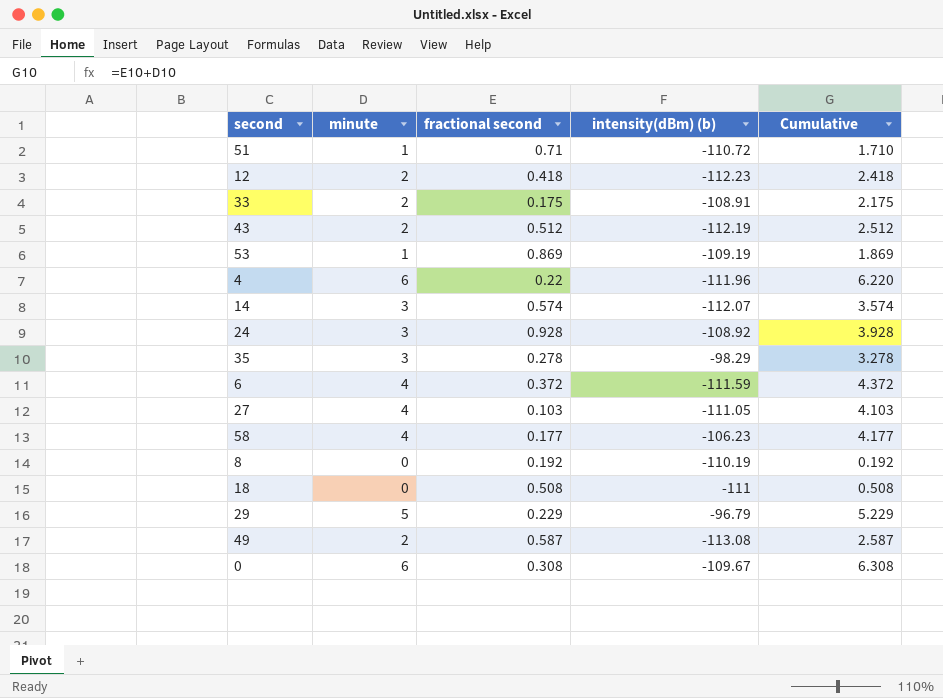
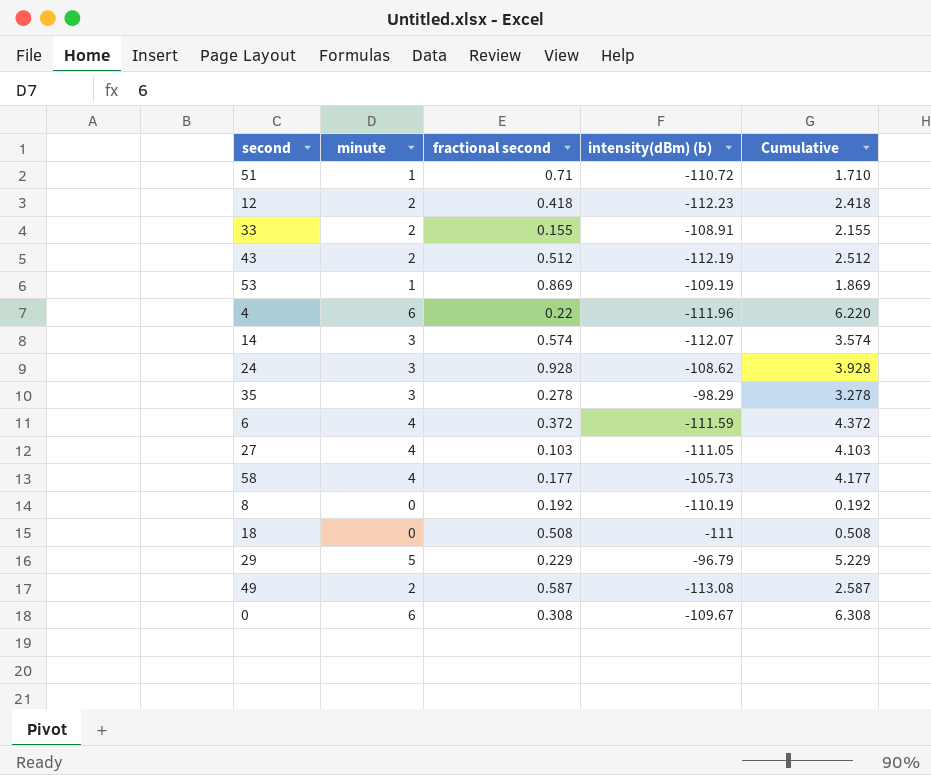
33 | fractional second: 0.175 -> 0.155
33 | Cumulative: 2.175 -> 2.155
24 | intensity(dBm) (b): -108.92 -> -108.62
58 | intensity(dBm) (b): -106.23 -> -105.73

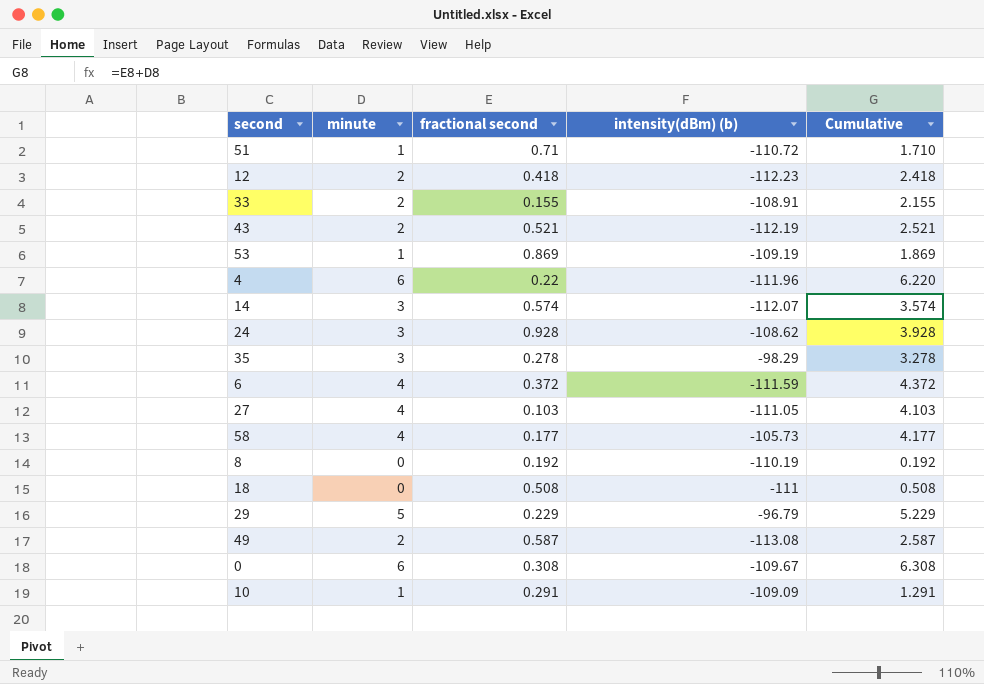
43 | fractional second: 0.512 -> 0.521
43 | Cumulative: 2.512 -> 2.521
row 10: none -> 1 | 0.291 | -109.09 | 1.291

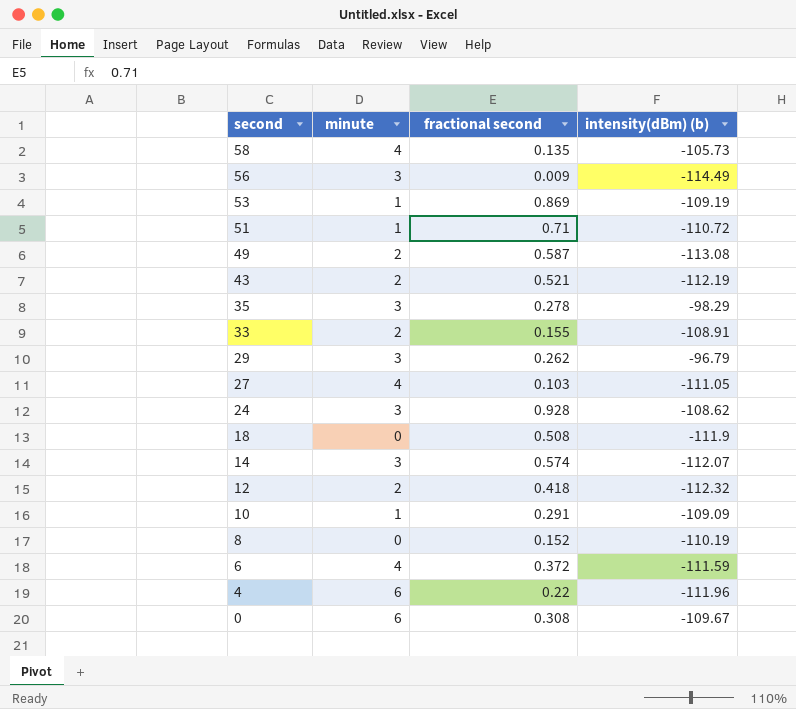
row order: none -> second descending
column Cumulative | formula: [minute] + [fractional second] -> none
58 | fractional second: 0.177 -> 0.135
row 56: none -> 3 | 0.009 | -114.49
29 | minute: 5 -> 3
29 | fractional second: 0.229 -> 0.262
18 | intensity(dBm) (b): -111 -> -111.9
12 | intensity(dBm) (b): -112.23 -> -112.32
8 | fractional second: 0.192 -> 0.152

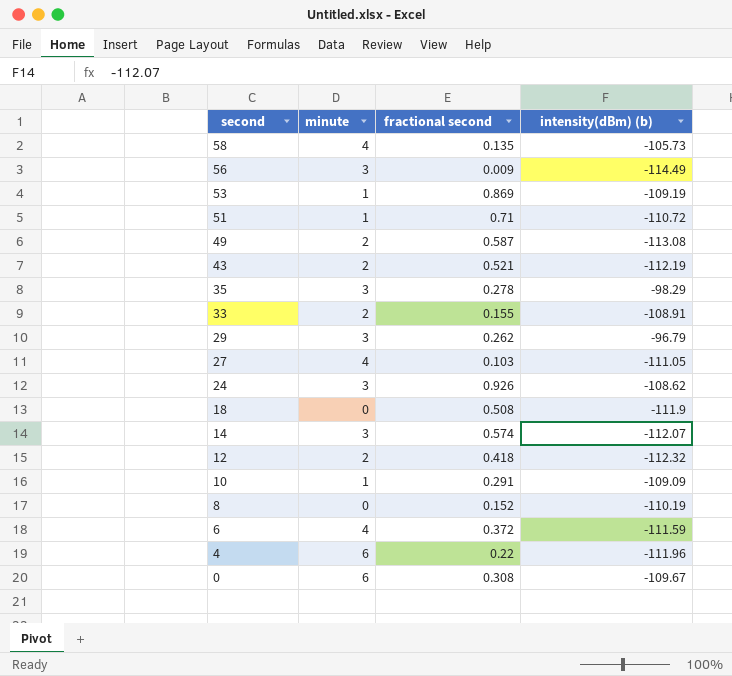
24 | fractional second: 0.928 -> 0.926

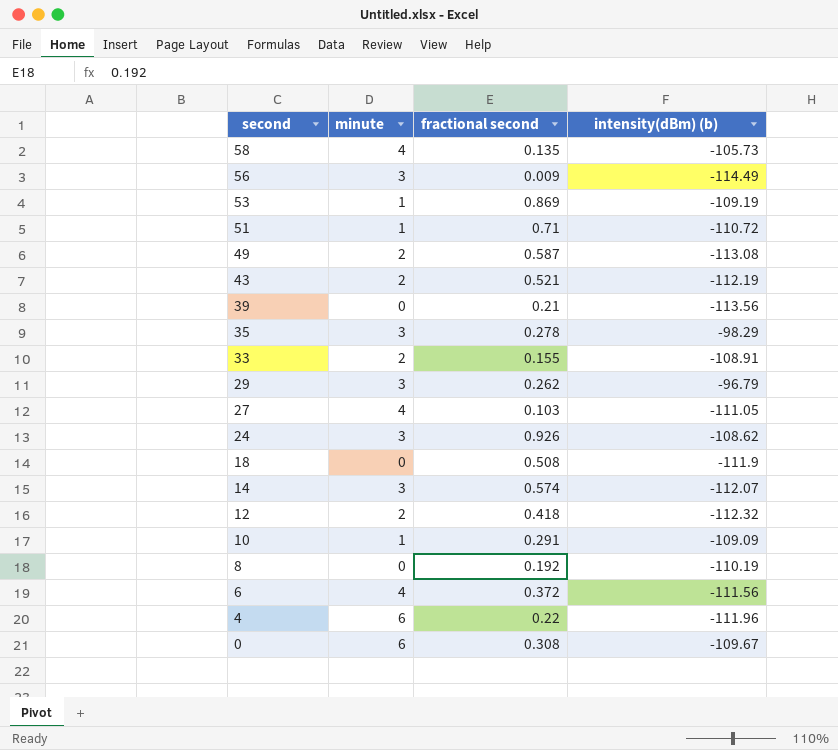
row 39: none -> 0 | 0.21 | -113.56
8 | fractional second: 0.152 -> 0.192
6 | intensity(dBm) (b): -111.59 -> -111.56

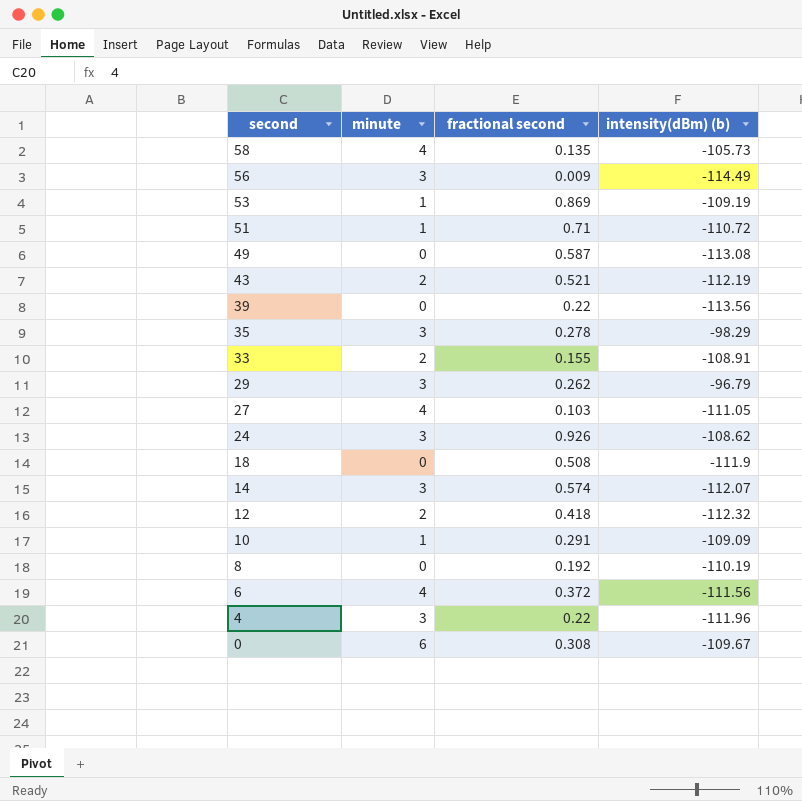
49 | minute: 2 -> 0
39 | fractional second: 0.21 -> 0.22
4 | minute: 6 -> 3

